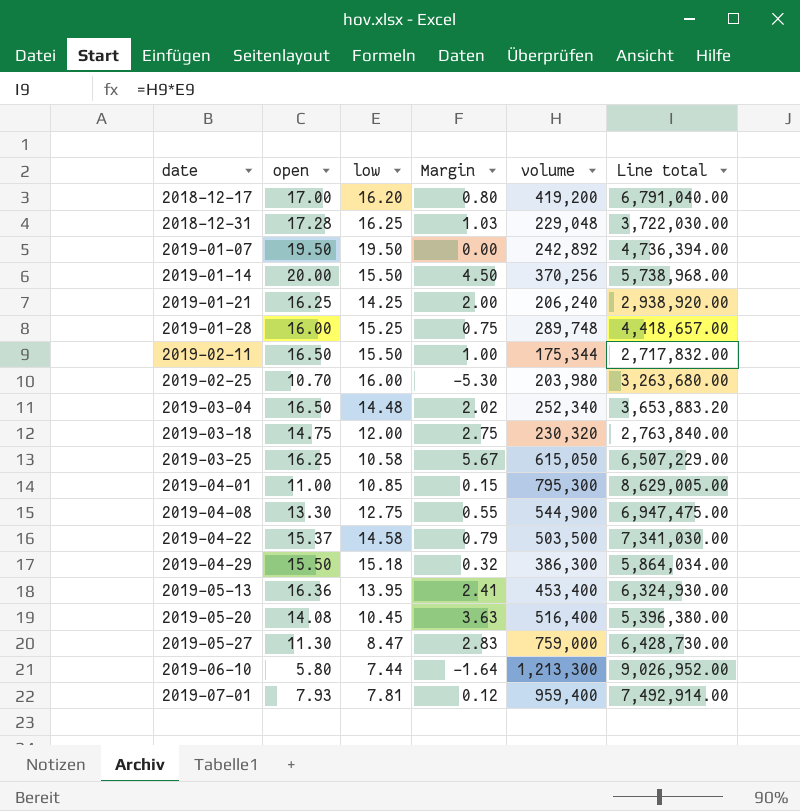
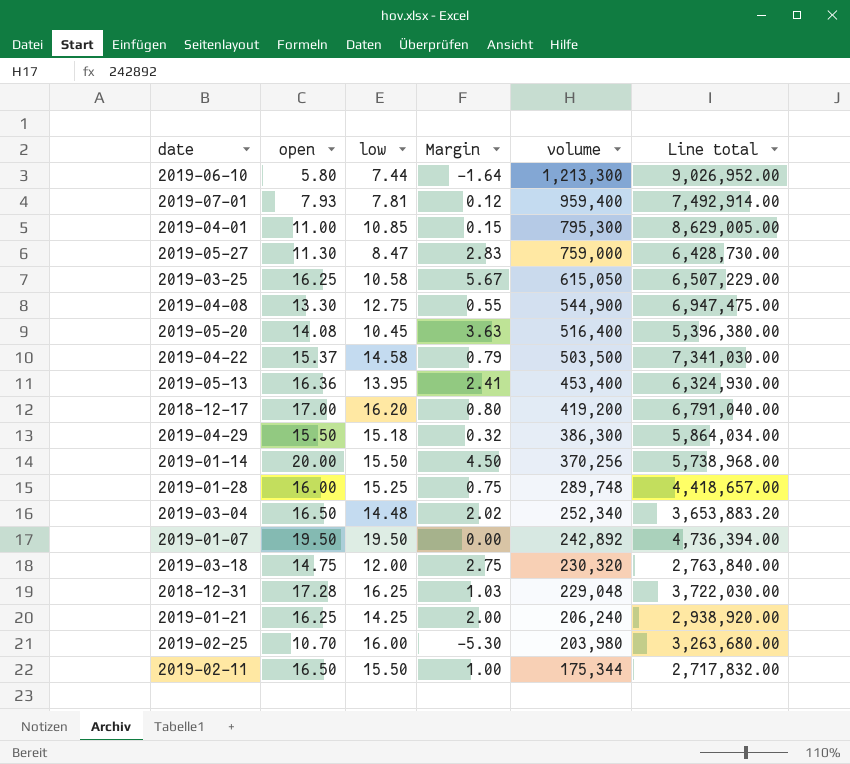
row order: date ascending -> volume descending

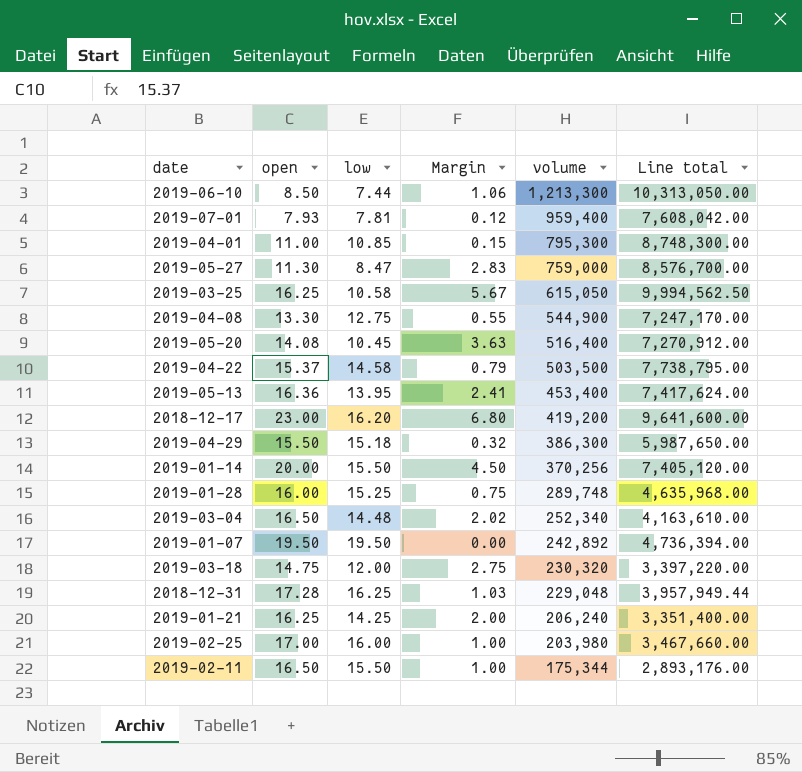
column Line total | formula: [low] * [volume] -> [open] * [volume]
2019-06-10 | open: 5.80 -> 8.50
2019-06-10 | Margin: -1.64 -> 1.06
2018-12-17 | open: 17.00 -> 23.00
2018-12-17 | Margin: 0.80 -> 6.80
2019-02-25 | open: 10.70 -> 17.00
2019-02-25 | Margin: -5.30 -> 1.00

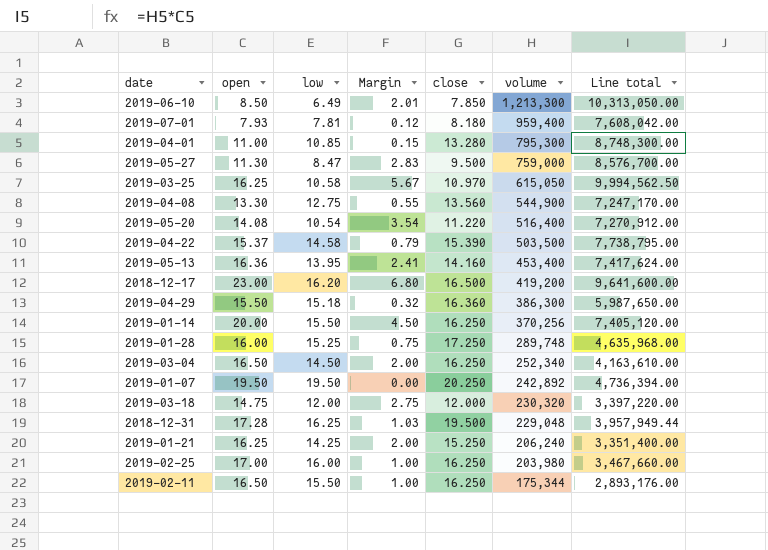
column close | position: none -> 5
2019-06-10 | low: 7.44 -> 6.49
2019-06-10 | Margin: 1.06 -> 2.01
2019-05-20 | low: 10.45 -> 10.54
2019-05-20 | Margin: 3.63 -> 3.54
2019-03-04 | low: 14.48 -> 14.50
2019-03-04 | Margin: 2.02 -> 2.00

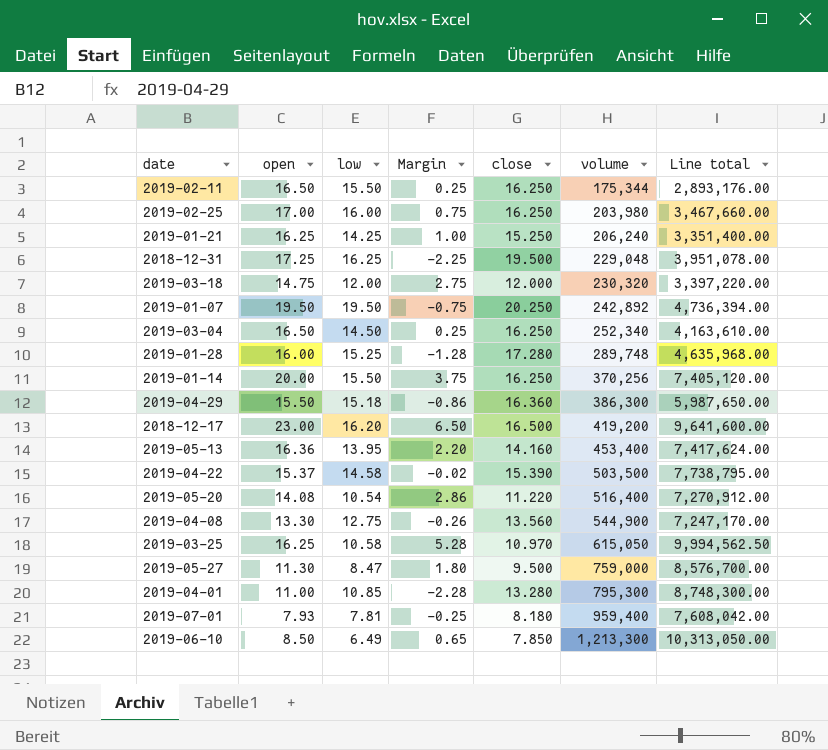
row order: volume descending -> volume ascending
column Margin | formula: [open] - [low] -> [open] - [close]
2018-12-31 | open: 17.28 -> 17.25
2018-12-31 | Line total: 3,957,949.44 -> 3,951,078.00
2019-01-28 | close: 17.250 -> 17.280

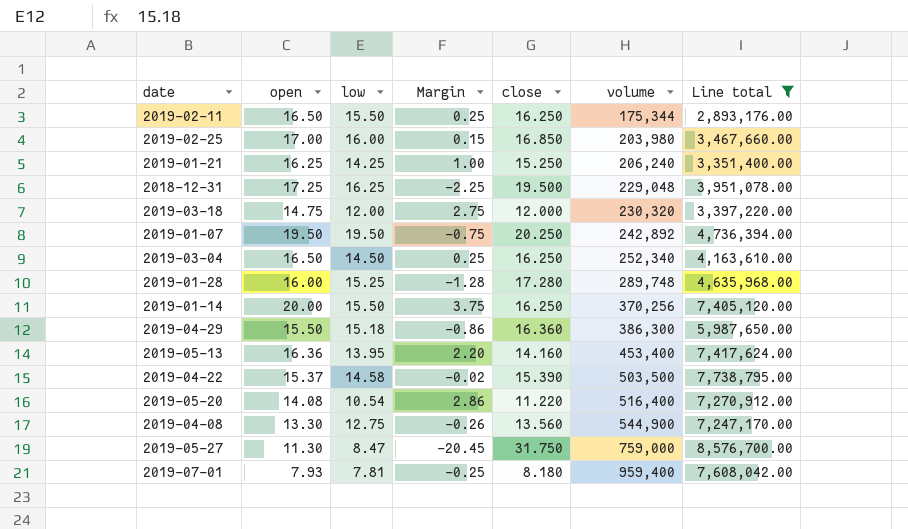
filter: none -> Line total <= 8,576,700.00
2019-02-25 | Margin: 0.75 -> 0.15
2019-02-25 | close: 16.250 -> 16.850
2019-05-27 | Margin: 1.80 -> -20.45
2019-05-27 | close: 9.500 -> 31.750

